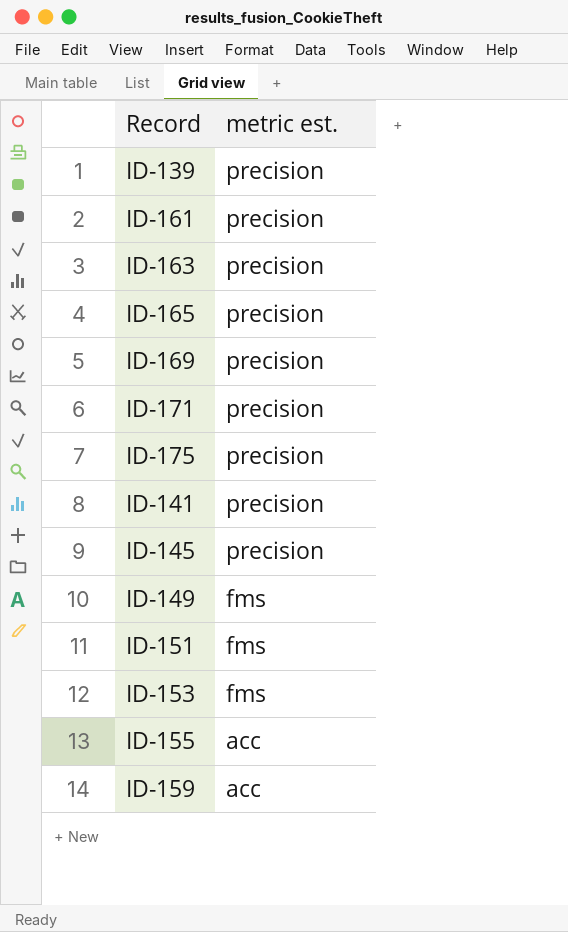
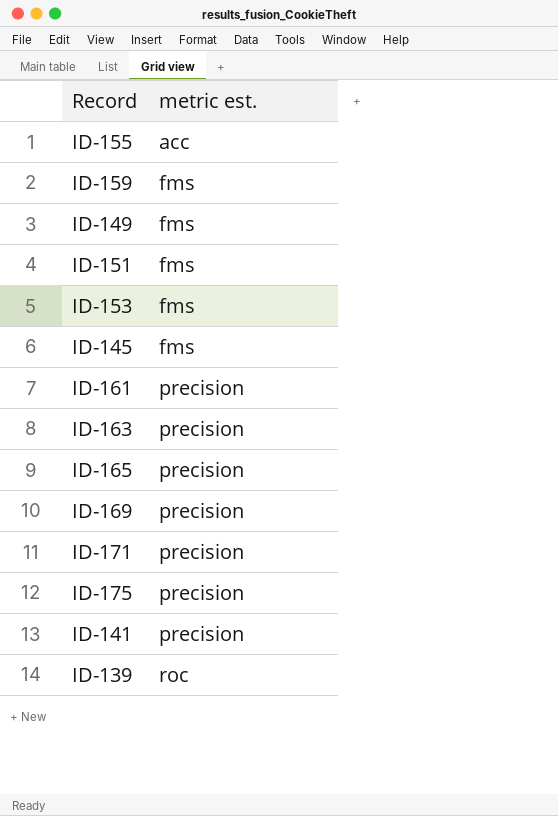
row order: metric est. descending -> metric est. ascending
ID-159 | metric est.: acc -> fms
ID-145 | metric est.: precision -> fms
ID-139 | metric est.: precision -> roc

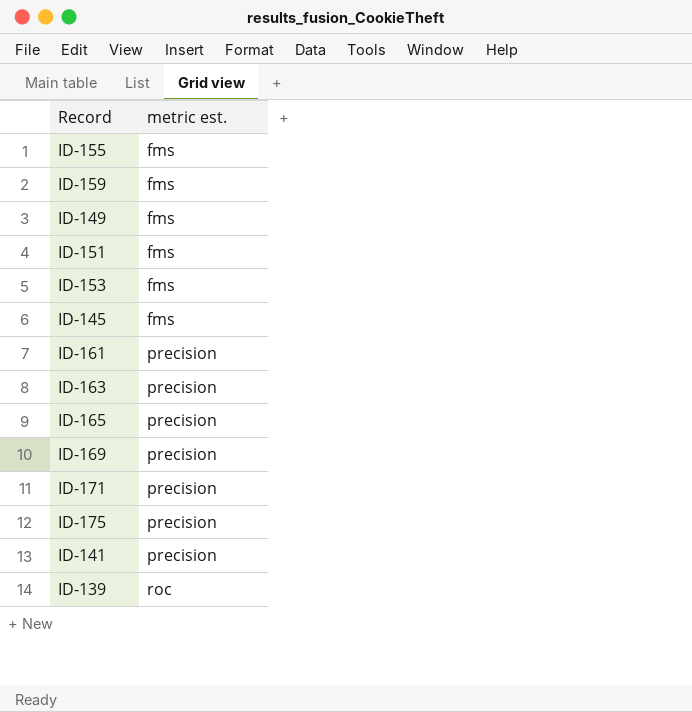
ID-155 | metric est.: acc -> fms

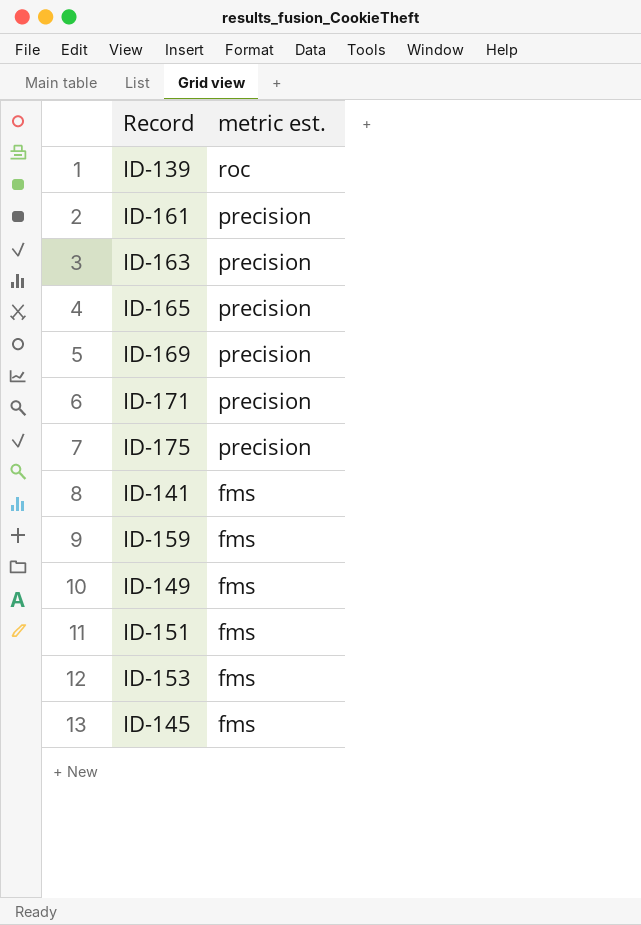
row order: metric est. ascending -> metric est. descending
row ID-155: fms -> none
ID-141 | metric est.: precision -> fms

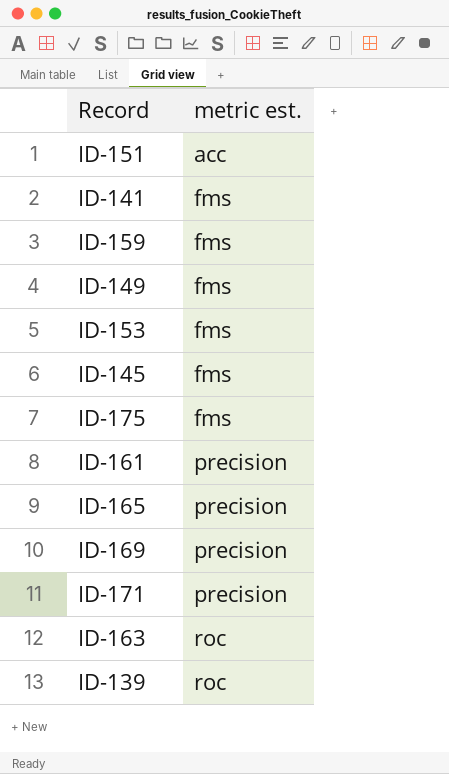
row order: metric est. descending -> metric est. ascending
ID-151 | metric est.: fms -> acc
ID-175 | metric est.: precision -> fms
ID-163 | metric est.: precision -> roc

